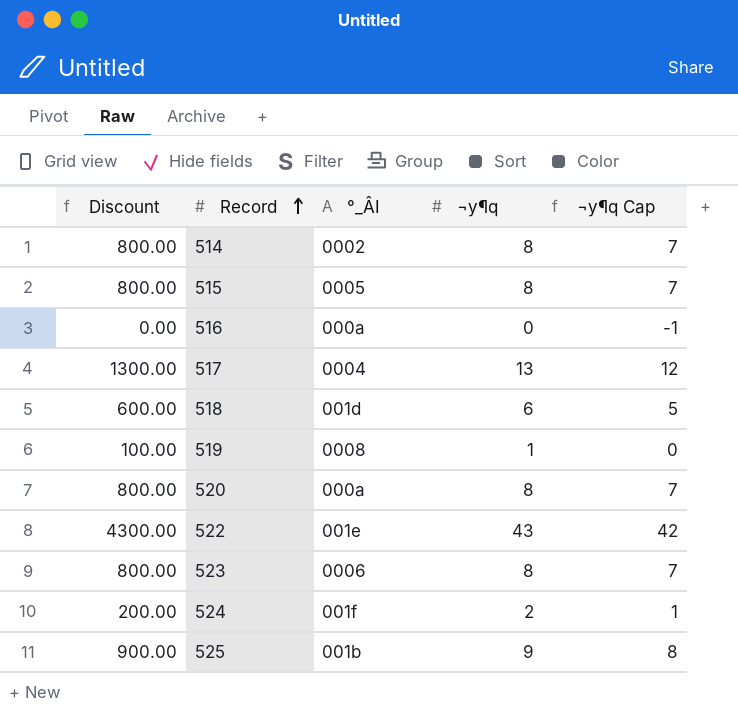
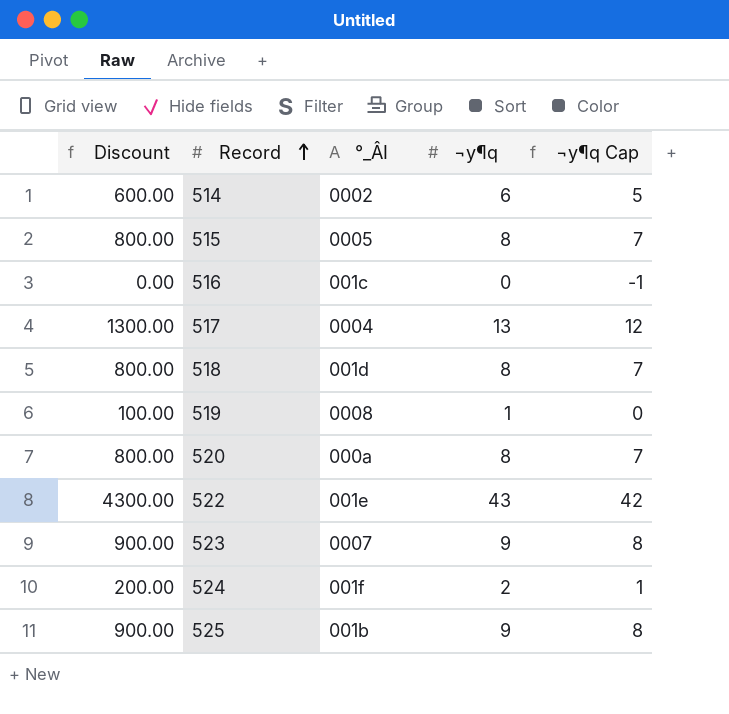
514 | Discount: 800.00 -> 600.00
514 | ¬y¶q: 8 -> 6
514 | ¬y¶q Cap: 7 -> 5
516 | °_ÂI: 000a -> 001c
518 | Discount: 600.00 -> 800.00
518 | ¬y¶q: 6 -> 8
518 | ¬y¶q Cap: 5 -> 7
523 | Discount: 800.00 -> 900.00
523 | °_ÂI: 0006 -> 0007
523 | ¬y¶q: 8 -> 9
523 | ¬y¶q Cap: 7 -> 8

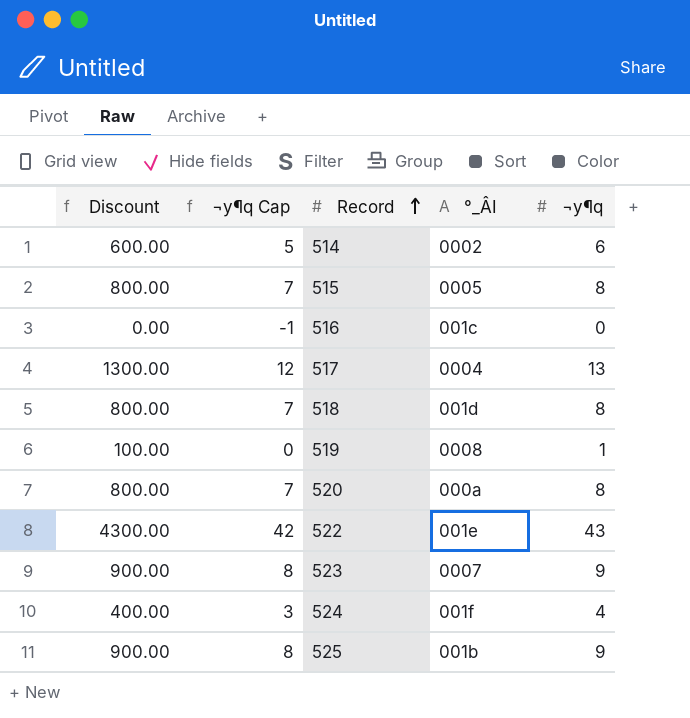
column ¬y¶q Cap | position: 5 -> 2
524 | Discount: 200.00 -> 400.00
524 | ¬y¶q Cap: 1 -> 3
524 | ¬y¶q: 2 -> 4

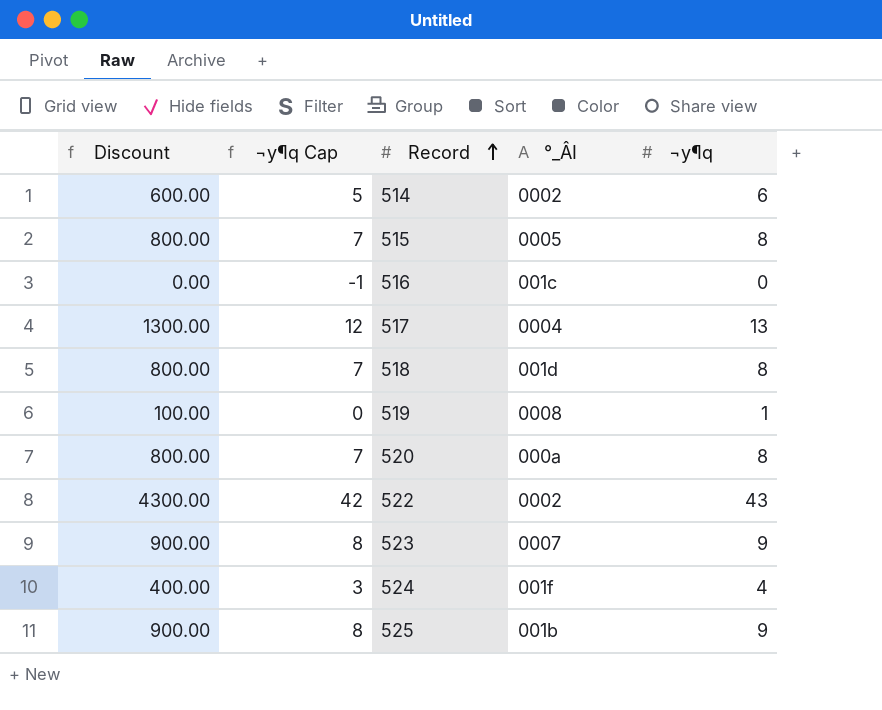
522 | °_ÂI: 001e -> 0002

